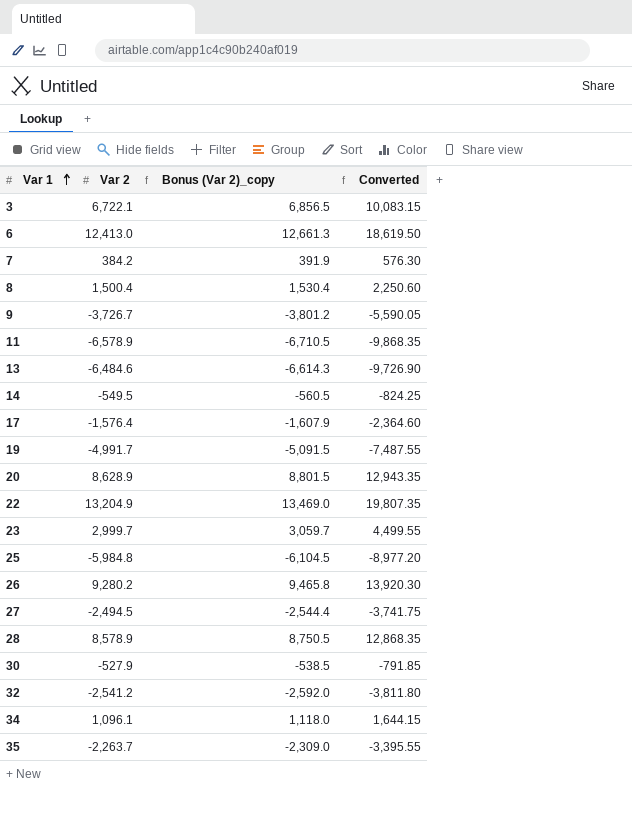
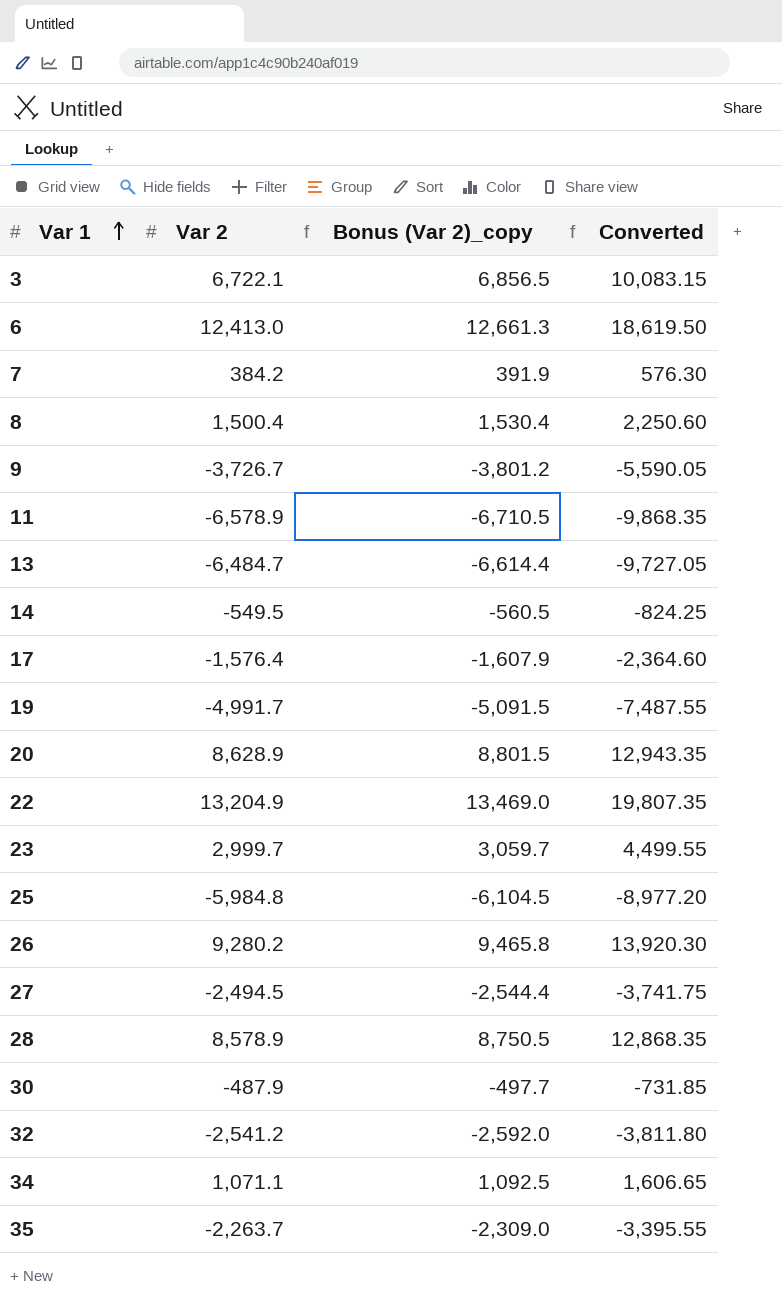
13 | Var 2: -6,484.6 -> -6,484.7
13 | Bonus (Var 2)_copy: -6,614.3 -> -6,614.4
13 | Converted: -9,726.90 -> -9,727.05
30 | Var 2: -527.9 -> -487.9
30 | Bonus (Var 2)_copy: -538.5 -> -497.7
30 | Converted: -791.85 -> -731.85
34 | Var 2: 1,096.1 -> 1,071.1
34 | Bonus (Var 2)_copy: 1,118.0 -> 1,092.5
34 | Converted: 1,644.15 -> 1,606.65

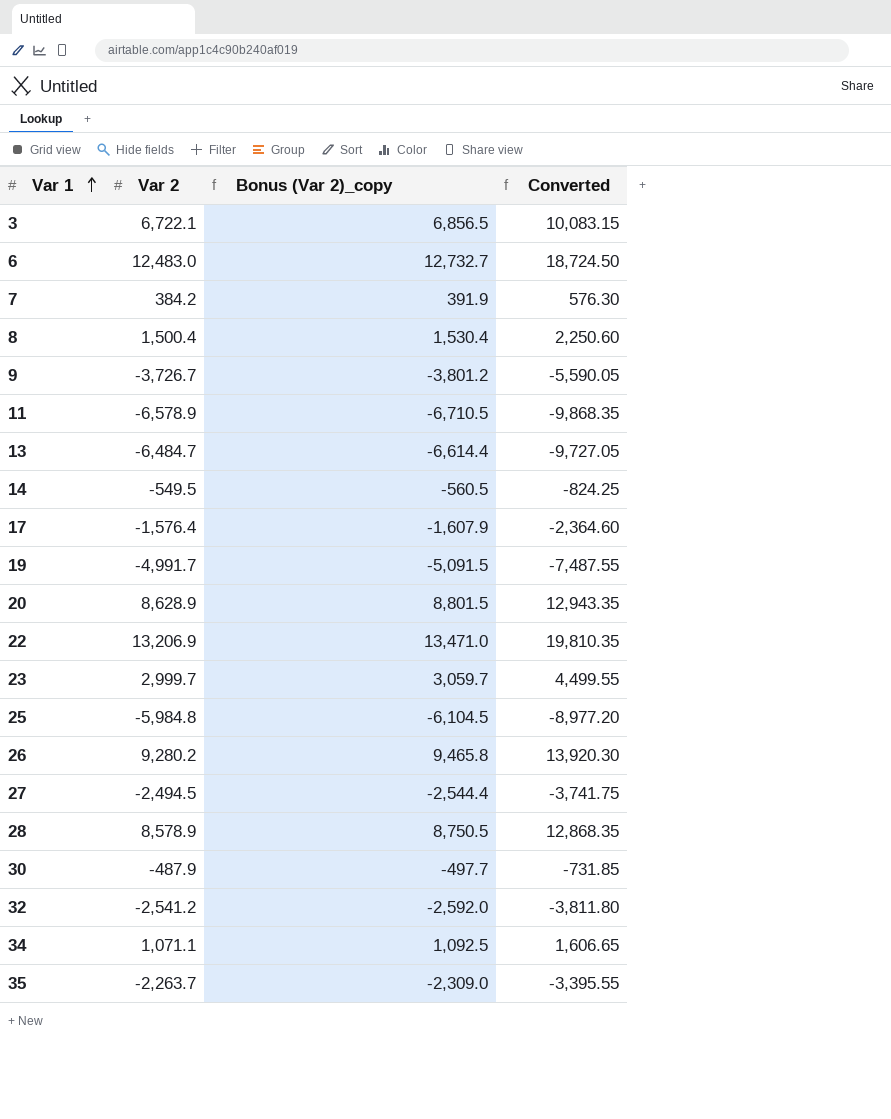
6 | Var 2: 12,413.0 -> 12,483.0
6 | Bonus (Var 2)_copy: 12,661.3 -> 12,732.7
6 | Converted: 18,619.50 -> 18,724.50
22 | Var 2: 13,204.9 -> 13,206.9
22 | Bonus (Var 2)_copy: 13,469.0 -> 13,471.0
22 | Converted: 19,807.35 -> 19,810.35

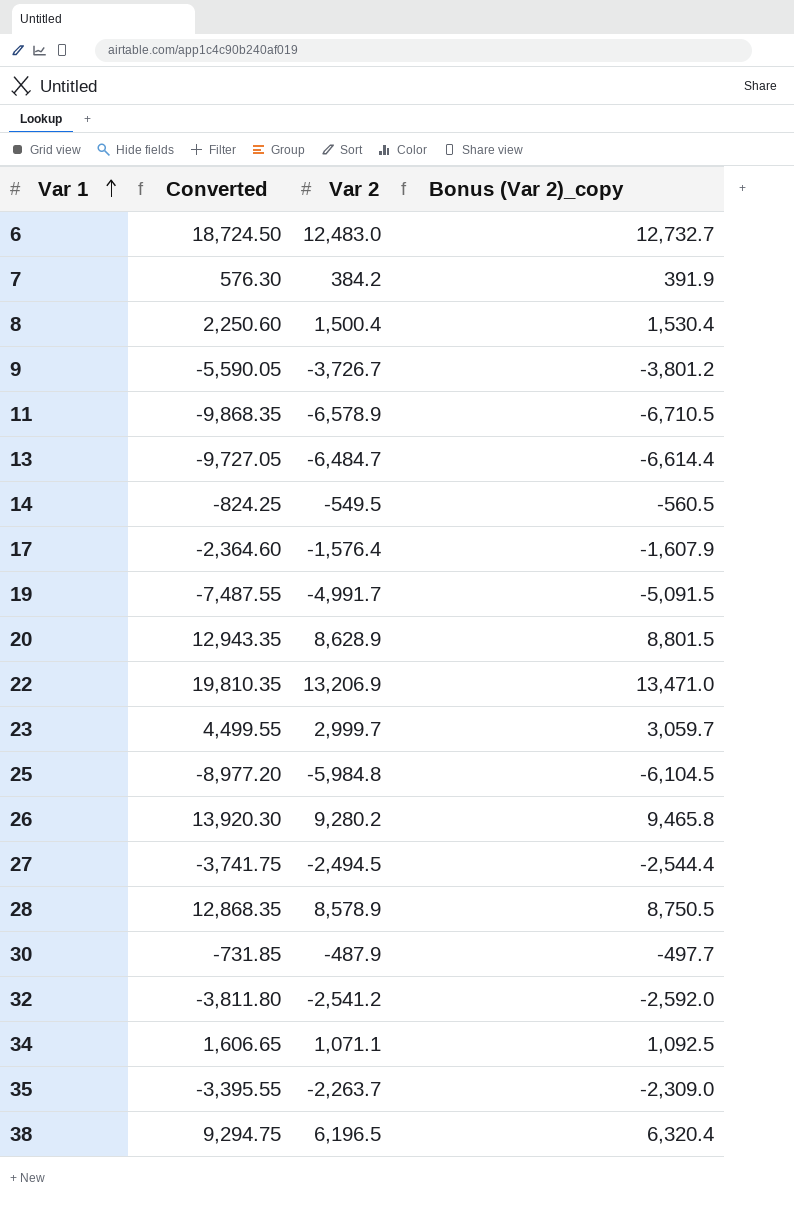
column Converted | position: 4 -> 2
row 3: 6,722.1 | 6,856.5 | 10,083.15 -> none
row 38: none -> 9,294.75 | 6,196.5 | 6,320.4

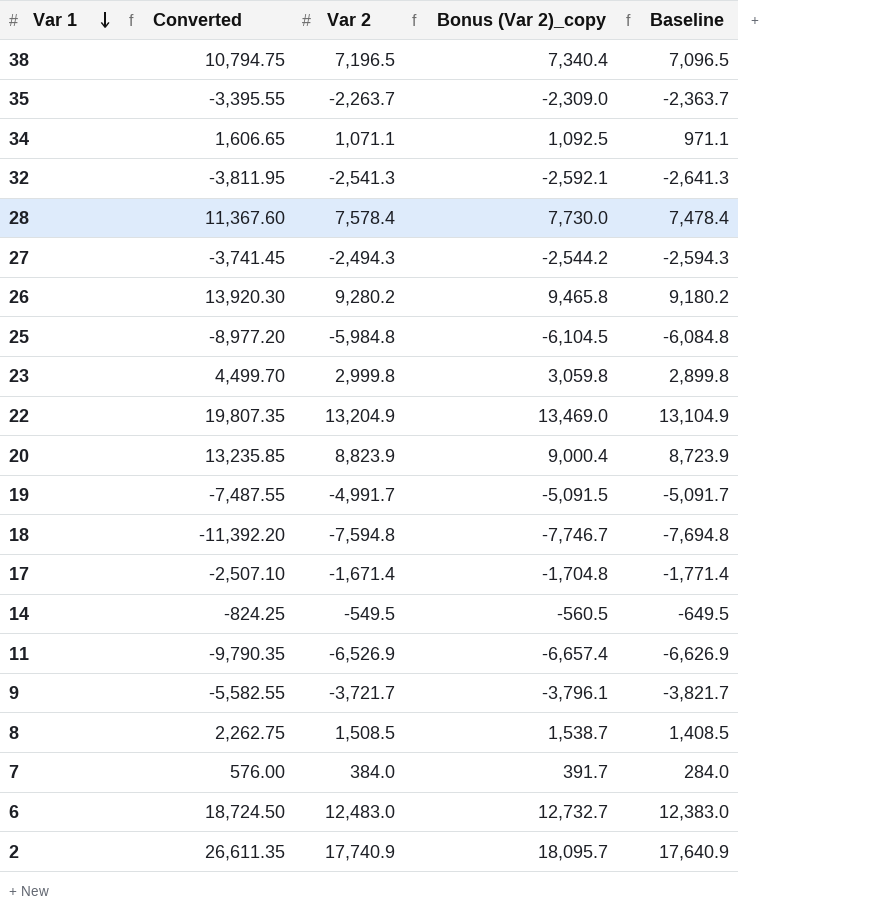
row order: Var 1 ascending -> Var 1 descending
column Baseline | formula: none -> [Var 2] - 100
row 13: -9,727.05 | -6,484.7 | -6,614.4 -> none
row 30: -731.85 | -487.9 | -497.7 -> none
38 | Converted: 9,294.75 -> 10,794.75
38 | Var 2: 6,196.5 -> 7,196.5
38 | Bonus (Var 2)_copy: 6,320.4 -> 7,340.4
32 | Converted: -3,811.80 -> -3,811.95
32 | Var 2: -2,541.2 -> -2,541.3
32 | Bonus (Var 2)_copy: -2,592.0 -> -2,592.1
28 | Converted: 12,868.35 -> 11,367.60
28 | Var 2: 8,578.9 -> 7,578.4
28 | Bonus (Var 2)_copy: 8,750.5 -> 7,730.0
27 | Converted: -3,741.75 -> -3,741.45
27 | Var 2: -2,494.5 -> -2,494.3
27 | Bonus (Var 2)_copy: -2,544.4 -> -2,544.2
23 | Converted: 4,499.55 -> 4,499.70
23 | Var 2: 2,999.7 -> 2,999.8
23 | Bonus (Var 2)_copy: 3,059.7 -> 3,059.8
22 | Converted: 19,810.35 -> 19,807.35
22 | Var 2: 13,206.9 -> 13,204.9
22 | Bonus (Var 2)_copy: 13,471.0 -> 13,469.0
20 | Converted: 12,943.35 -> 13,235.85
20 | Var 2: 8,628.9 -> 8,823.9
20 | Bonus (Var 2)_copy: 8,801.5 -> 9,000.4
row 18: none -> -11,392.20 | -7,594.8 | -7,746.7 | -7,694.8
17 | Converted: -2,364.60 -> -2,507.10
17 | Var 2: -1,576.4 -> -1,671.4
17 | Bonus (Var 2)_copy: -1,607.9 -> -1,704.8
11 | Converted: -9,868.35 -> -9,790.35
11 | Var 2: -6,578.9 -> -6,526.9
11 | Bonus (Var 2)_copy: -6,710.5 -> -6,657.4
9 | Converted: -5,590.05 -> -5,582.55
9 | Var 2: -3,726.7 -> -3,721.7
9 | Bonus (Var 2)_copy: -3,801.2 -> -3,796.1
8 | Converted: 2,250.60 -> 2,262.75
8 | Var 2: 1,500.4 -> 1,508.5
8 | Bonus (Var 2)_copy: 1,530.4 -> 1,538.7
7 | Converted: 576.30 -> 576.00
7 | Var 2: 384.2 -> 384.0
7 | Bonus (Var 2)_copy: 391.9 -> 391.7
row 2: none -> 26,611.35 | 17,740.9 | 18,095.7 | 17,640.9

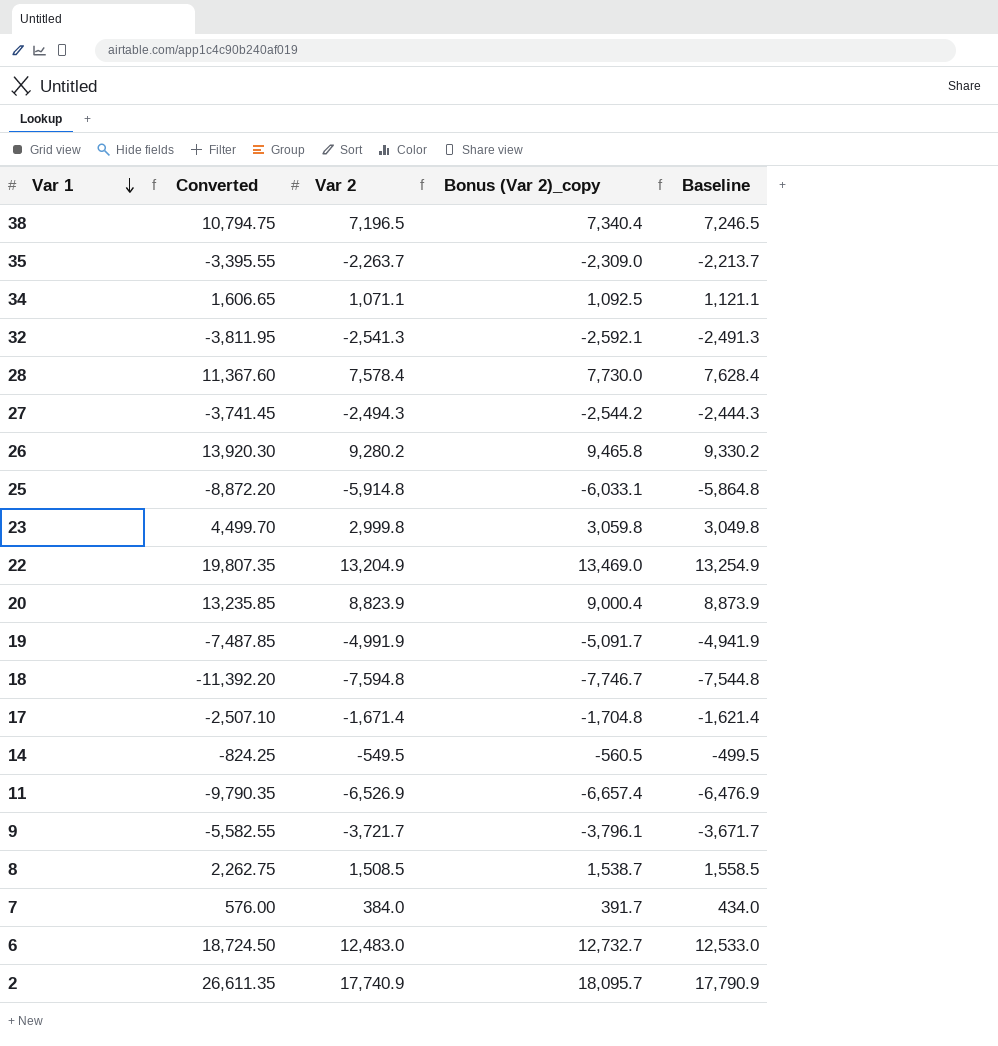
column Baseline | formula: [Var 2] - 100 -> [Var 2] + 50
25 | Converted: -8,977.20 -> -8,872.20
25 | Var 2: -5,984.8 -> -5,914.8
25 | Bonus (Var 2)_copy: -6,104.5 -> -6,033.1
19 | Converted: -7,487.55 -> -7,487.85
19 | Var 2: -4,991.7 -> -4,991.9
19 | Bonus (Var 2)_copy: -5,091.5 -> -5,091.7

